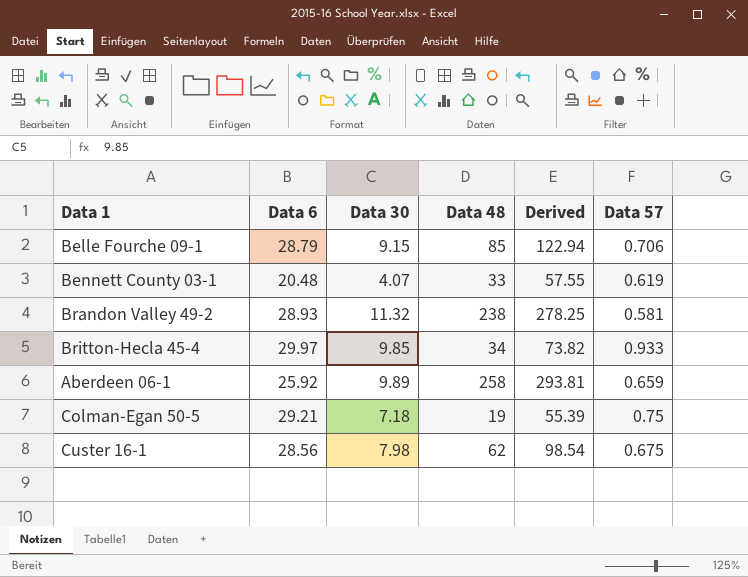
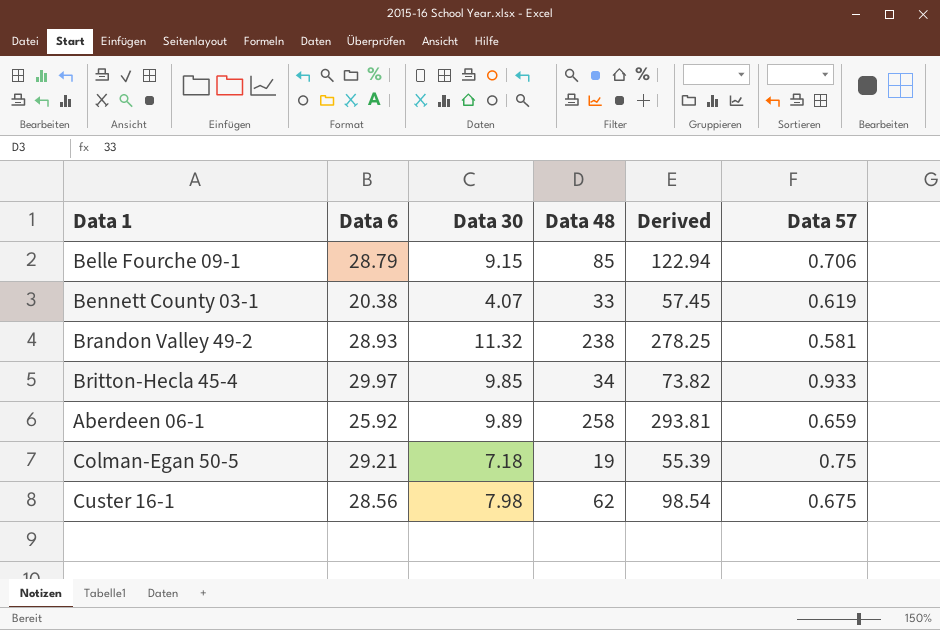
Bennett County 03-1 | Data 6: 20.48 -> 20.38
Bennett County 03-1 | Derived: 57.55 -> 57.45

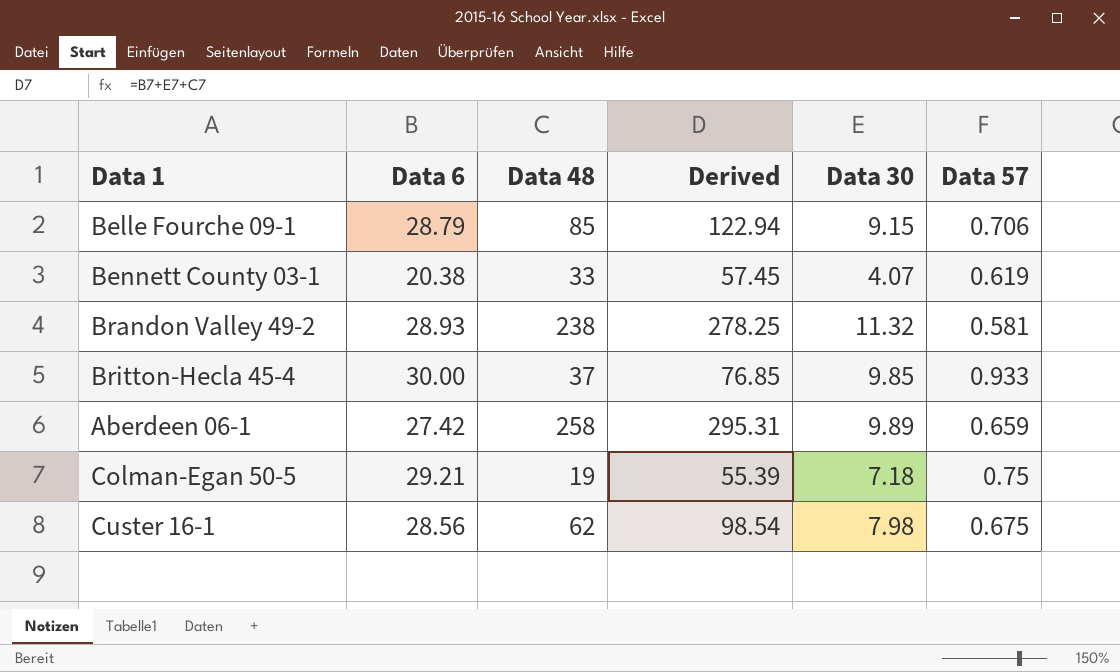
column Data 30 | position: 3 -> 5
Britton-Hecla 45-4 | Data 6: 29.97 -> 30.00
Britton-Hecla 45-4 | Data 48: 34 -> 37
Britton-Hecla 45-4 | Derived: 73.82 -> 76.85
Aberdeen 06-1 | Data 6: 25.92 -> 27.42
Aberdeen 06-1 | Derived: 293.81 -> 295.31

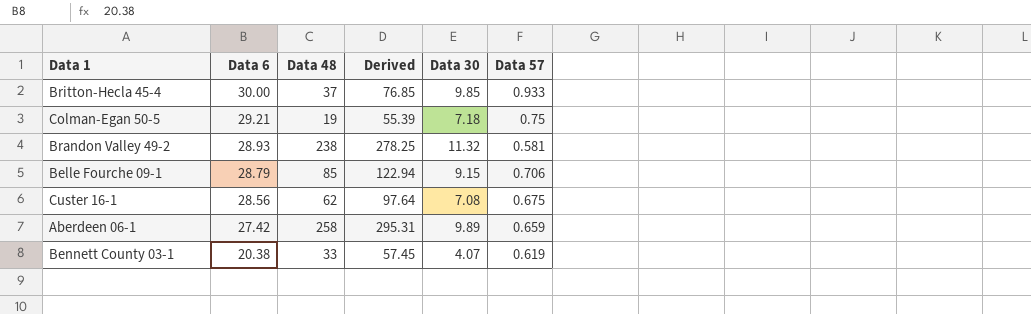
row order: none -> Data 6 descending
Custer 16-1 | Derived: 98.54 -> 97.64
Custer 16-1 | Data 30: 7.98 -> 7.08

